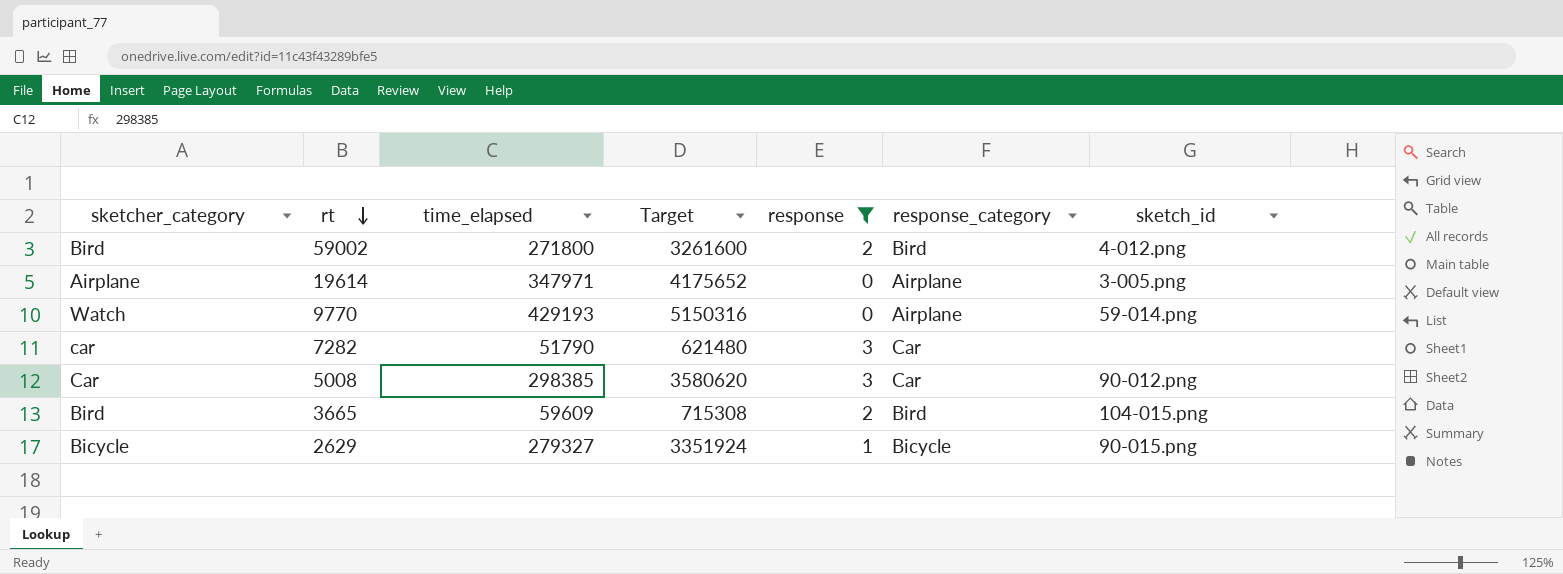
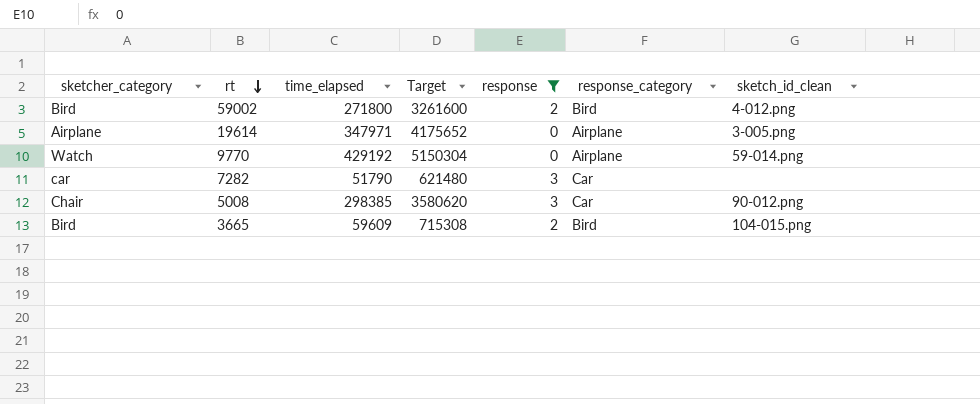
column name: sketch_id -> sketch_id_clean
row 2629: Bicycle | 279327 | 3351924 | 1 | Bicycle | 90-015.png -> none
9770 | time_elapsed: 429193 -> 429192
9770 | Target: 5150316 -> 5150304
5008 | sketcher_category: Car -> Chair

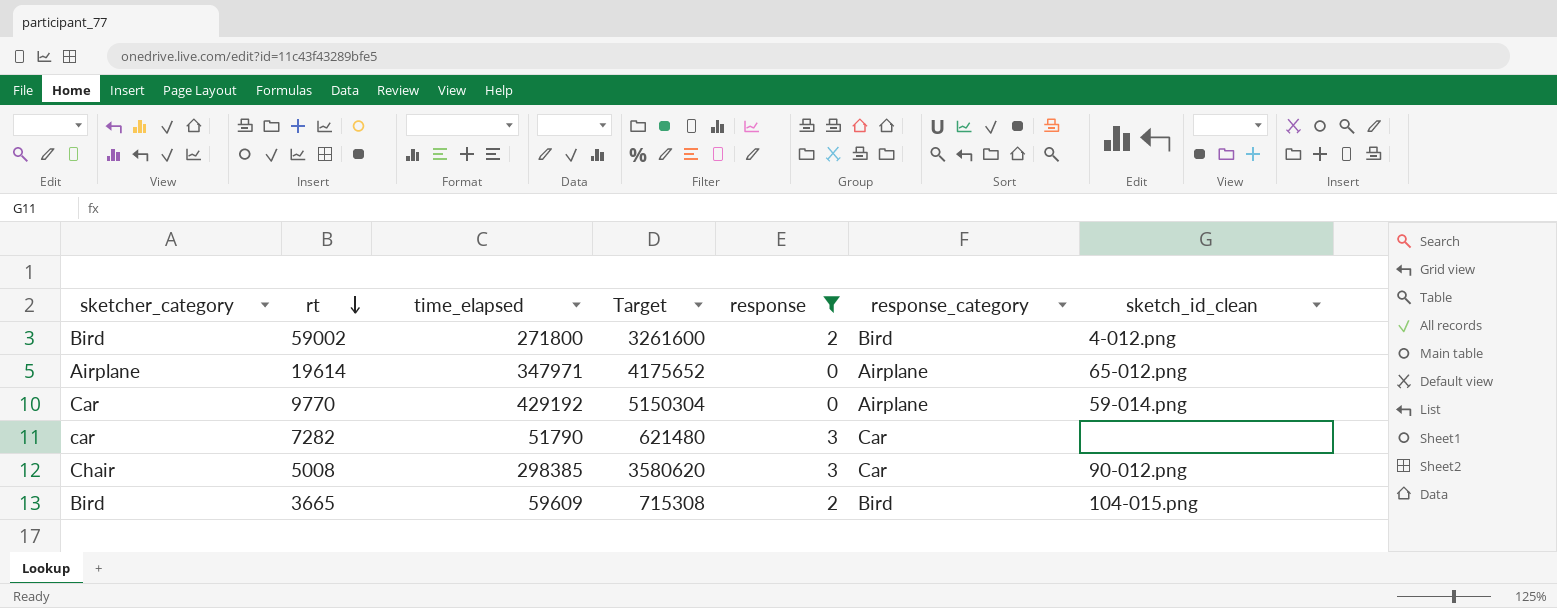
19614 | sketch_id_clean: 3-005.png -> 65-012.png
9770 | sketcher_category: Watch -> Car

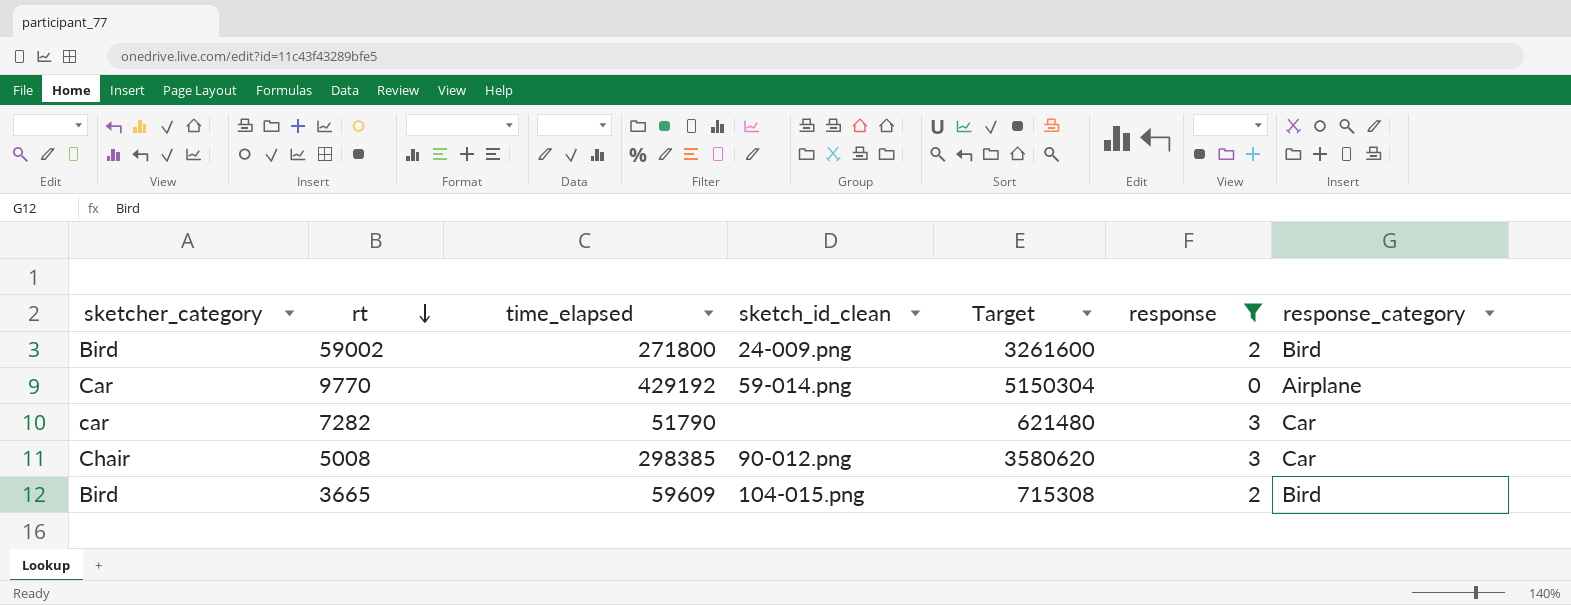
column sketch_id_clean | position: 7 -> 4
row 19614: Airplane | 347971 | 4175652 | 0 | Airplane | 65-012.png -> none
59002 | sketch_id_clean: 4-012.png -> 24-009.png

